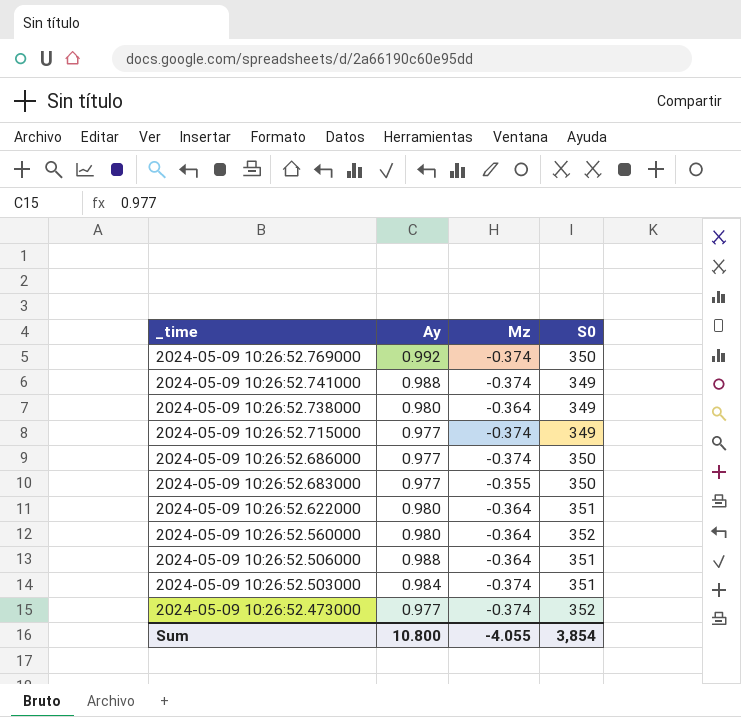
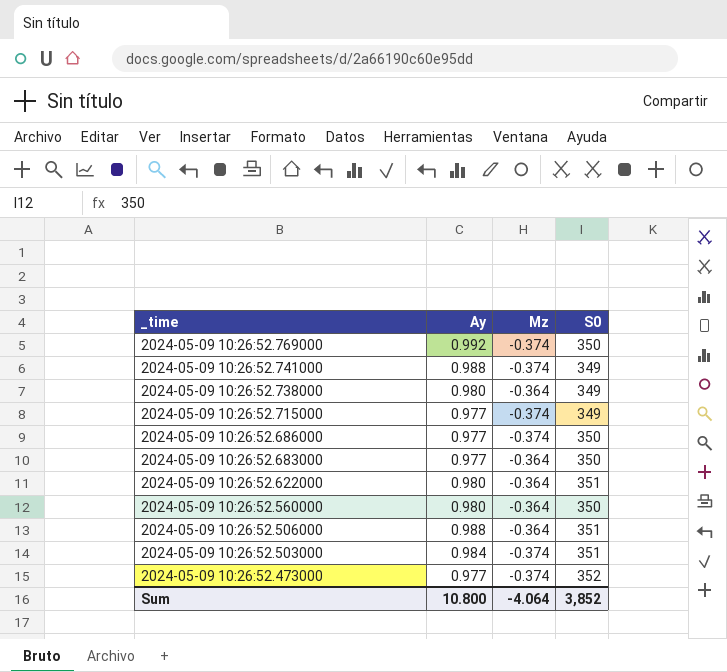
2024-05-09 10:26:52.683000 | Mz: -0.355 -> -0.364
2024-05-09 10:26:52.560000 | S0: 352 -> 350
Sum | Mz: -4.055 -> -4.064
Sum | S0: 3,854 -> 3,852

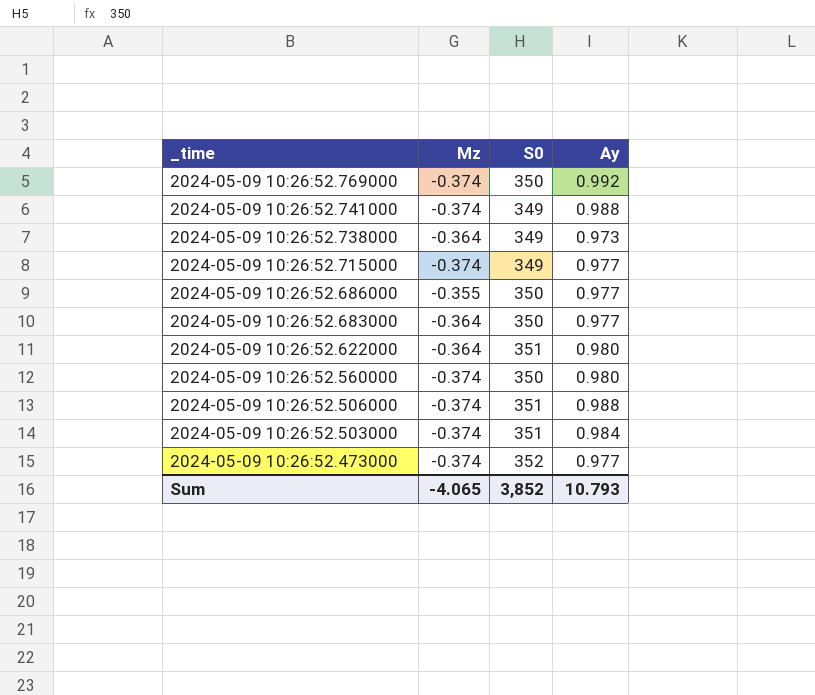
column Ay | position: 2 -> 4
2024-05-09 10:26:52.738000 | Ay: 0.980 -> 0.973
2024-05-09 10:26:52.686000 | Mz: -0.374 -> -0.355
2024-05-09 10:26:52.560000 | Mz: -0.364 -> -0.374
2024-05-09 10:26:52.506000 | Mz: -0.364 -> -0.374
Sum | Mz: -4.064 -> -4.065
Sum | Ay: 10.800 -> 10.793

